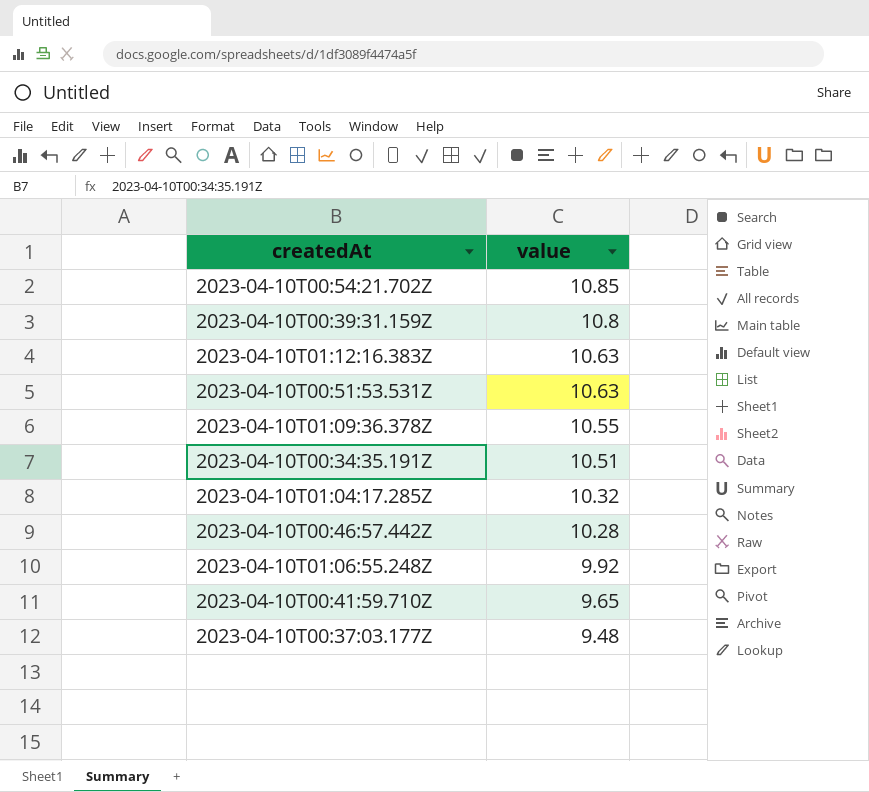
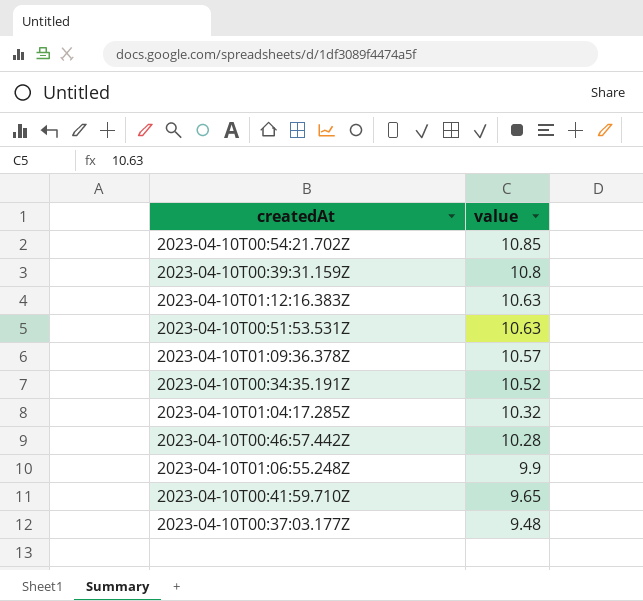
2023-04-10T01:09:36.378Z | value: 10.55 -> 10.57
2023-04-10T00:34:35.191Z | value: 10.51 -> 10.52
2023-04-10T01:06:55.248Z | value: 9.92 -> 9.9

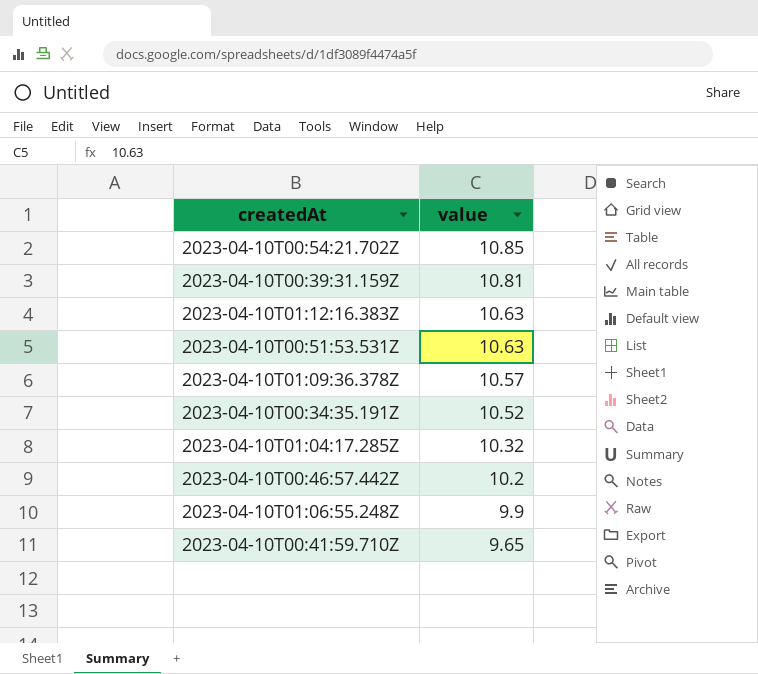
row 2023-04-10T00:37:03.177Z: 9.48 -> none
2023-04-10T00:39:31.159Z | value: 10.8 -> 10.81
2023-04-10T00:46:57.442Z | value: 10.28 -> 10.2

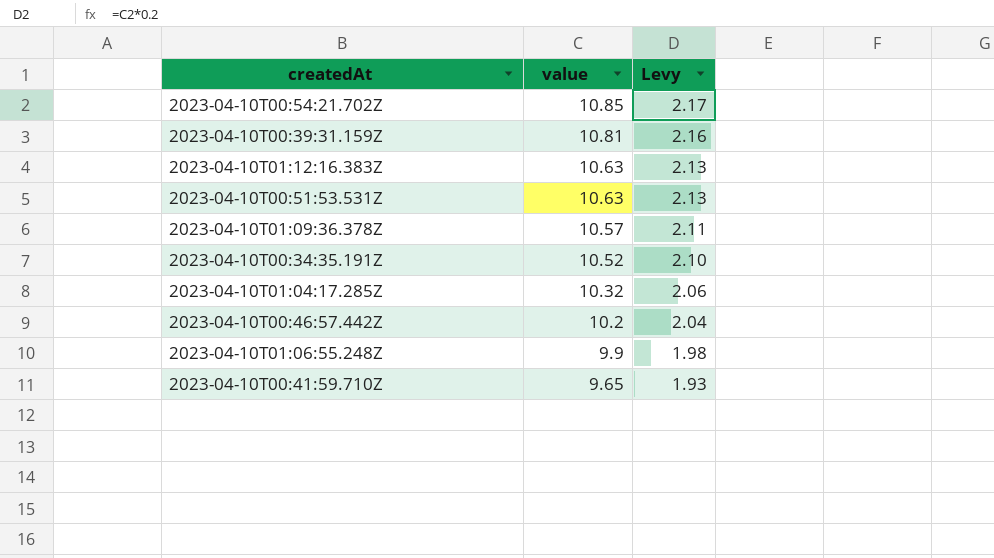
column Levy | formula: none -> [value] * 0.2

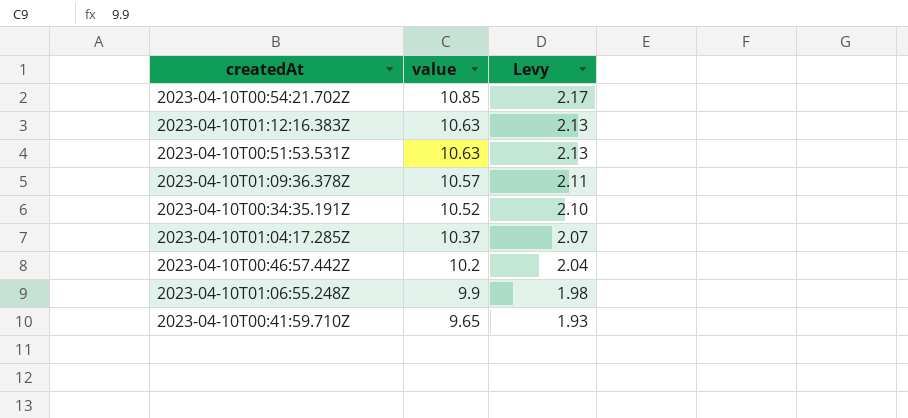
row 2023-04-10T00:39:31.159Z: 10.81 | 2.16 -> none
2023-04-10T01:04:17.285Z | value: 10.32 -> 10.37
2023-04-10T01:04:17.285Z | Levy: 2.06 -> 2.07

